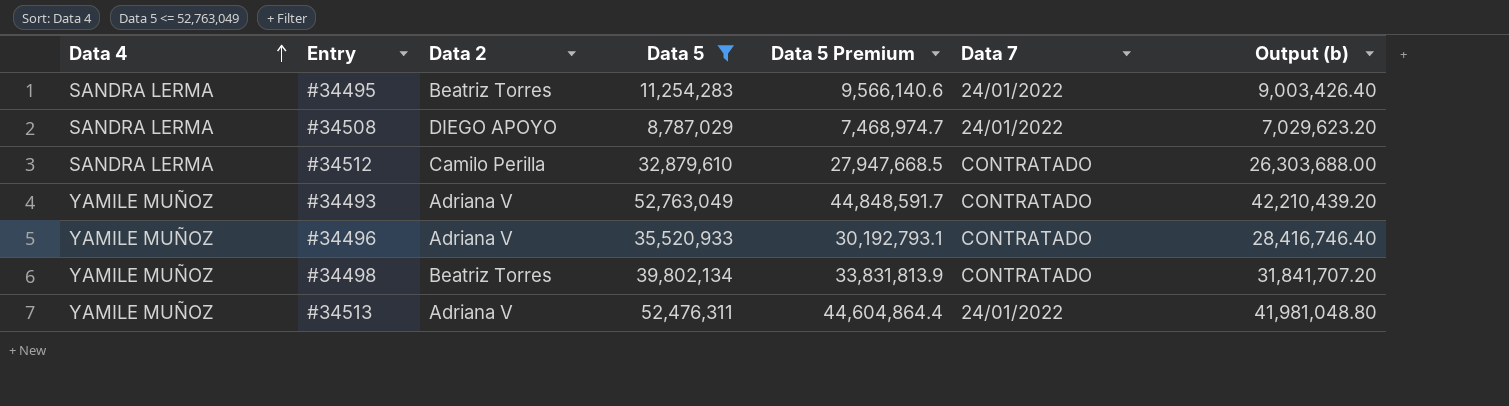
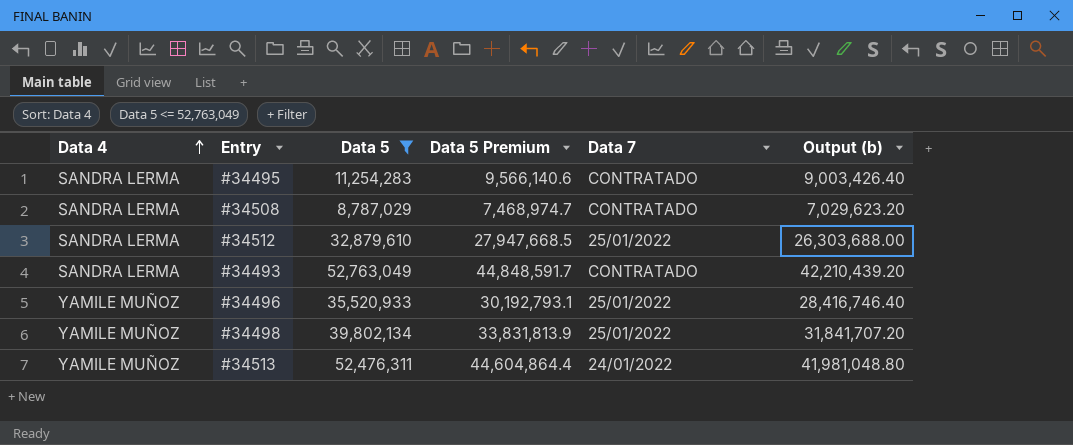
column Data 2 | position: 3 -> none
#34495 | Data 7: 24/01/2022 -> CONTRATADO
#34508 | Data 7: 24/01/2022 -> CONTRATADO
#34512 | Data 7: CONTRATADO -> 25/01/2022
#34493 | Data 4: YAMILE MUÑOZ -> SANDRA LERMA
#34496 | Data 7: CONTRATADO -> 25/01/2022
#34498 | Data 7: CONTRATADO -> 25/01/2022

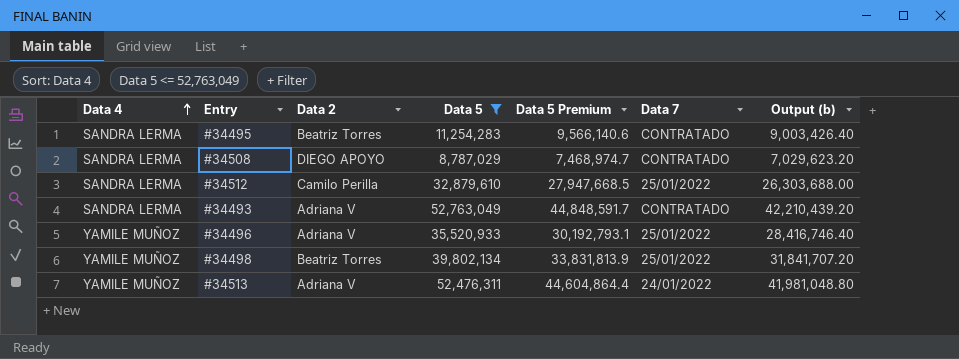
column Data 2 | position: none -> 3

